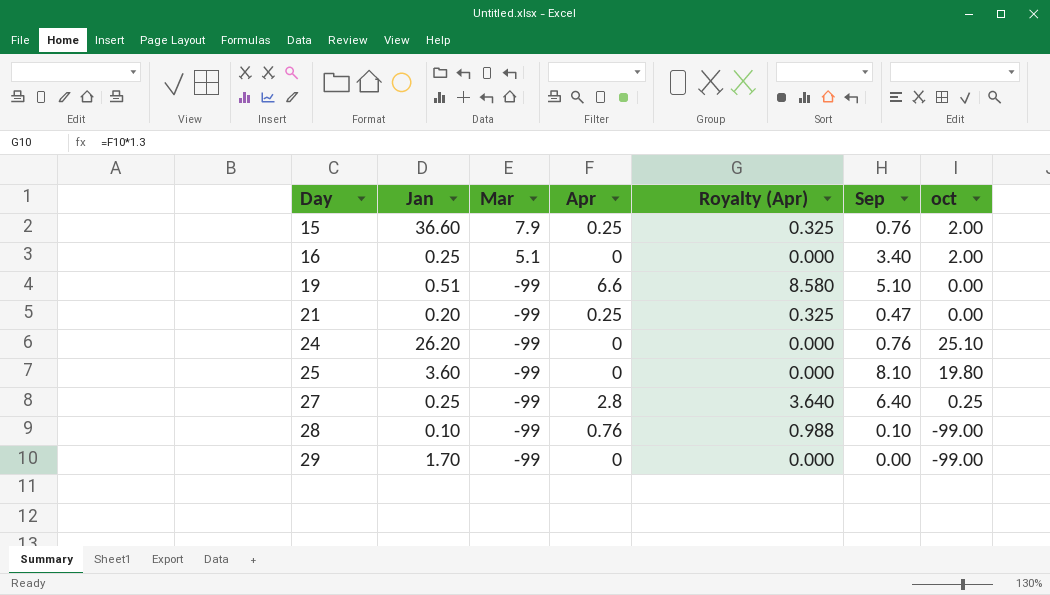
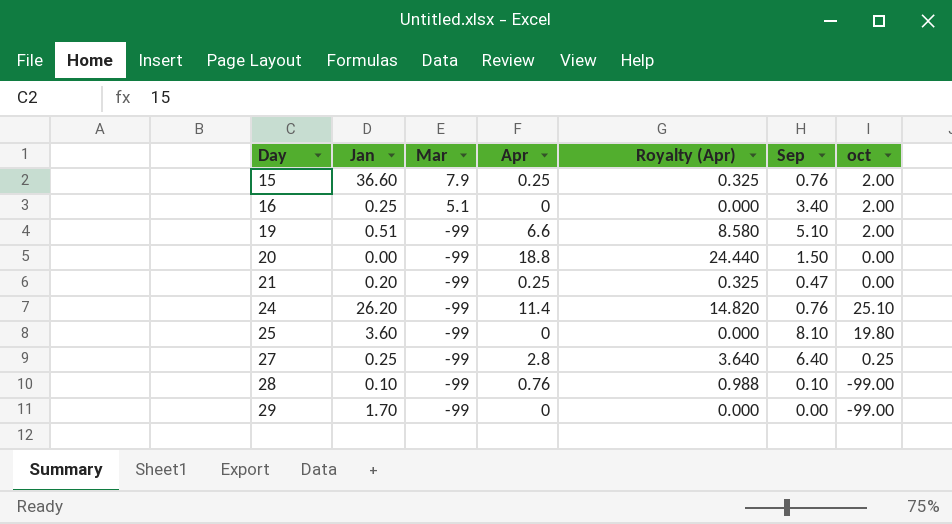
19 | oct: 0.00 -> 2.00
row 20: none -> 0.00 | -99 | 18.8 | 24.440 | 1.50 | 0.00
24 | Apr: 0 -> 11.4
24 | Royalty (Apr): 0.000 -> 14.820

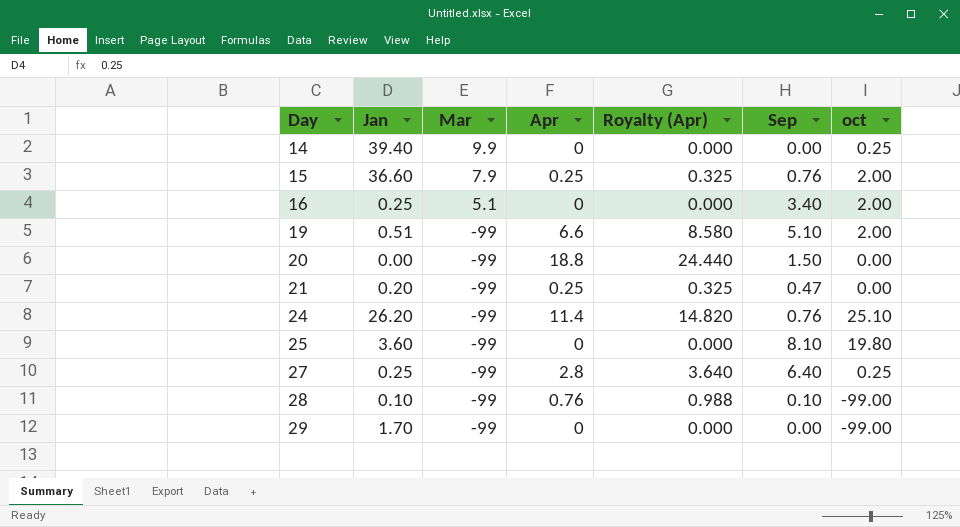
row 14: none -> 39.40 | 9.9 | 0 | 0.000 | 0.00 | 0.25

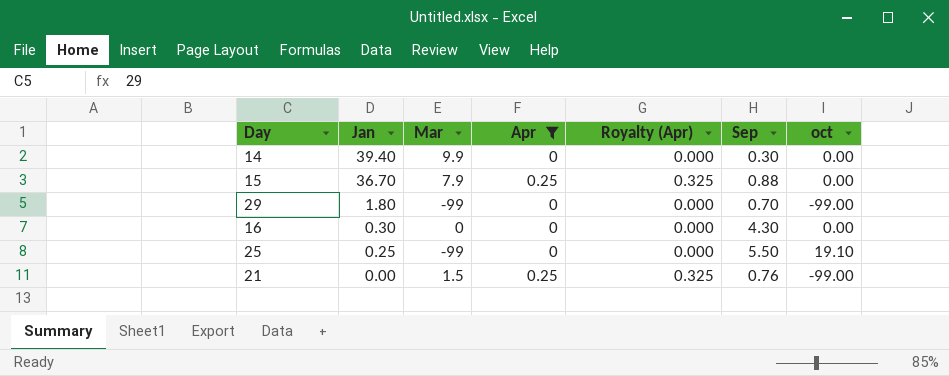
filter: none -> Apr <= 0.25
row order: Day ascending -> Jan descending
14 | Sep: 0.00 -> 0.30
14 | oct: 0.25 -> 0.00
15 | Jan: 36.60 -> 36.70
15 | Sep: 0.76 -> 0.88
15 | oct: 2.00 -> 0.00
29 | Jan: 1.70 -> 1.80
29 | Sep: 0.00 -> 0.70
16 | Jan: 0.25 -> 0.30
16 | Mar: 5.1 -> 0
16 | Sep: 3.40 -> 4.30
16 | oct: 2.00 -> 0.00
25 | Jan: 3.60 -> 0.25
25 | Sep: 8.10 -> 5.50
25 | oct: 19.80 -> 19.10
21 | Jan: 0.20 -> 0.00
21 | Mar: -99 -> 1.5
21 | Sep: 0.47 -> 0.76
21 | oct: 0.00 -> -99.00

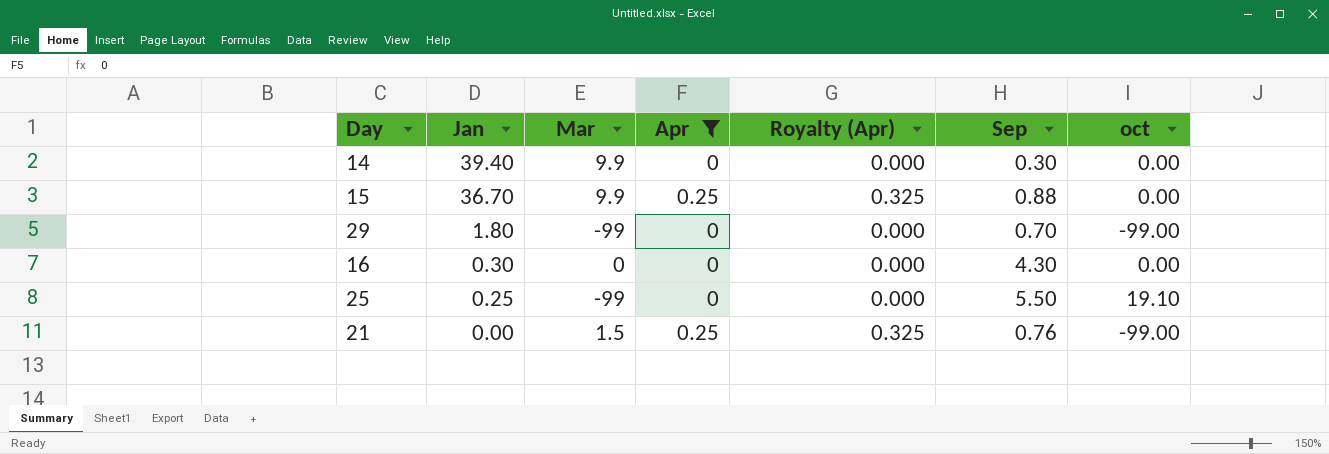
15 | Mar: 7.9 -> 9.9

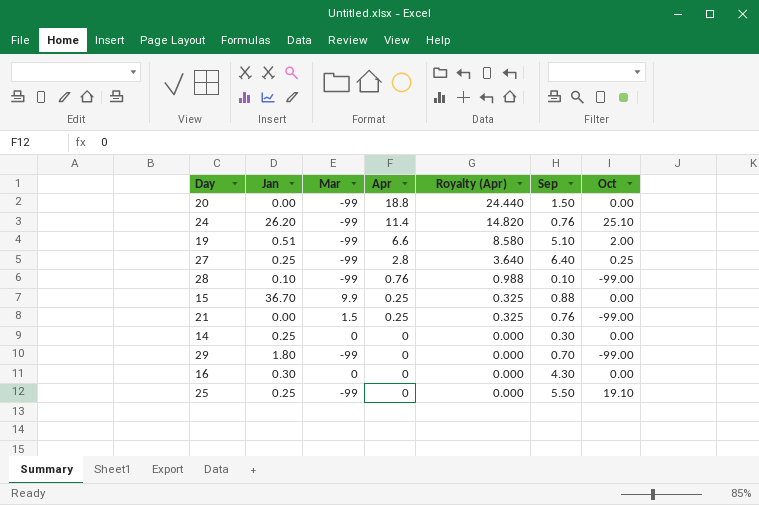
filter: Apr <= 0.25 -> none
row order: Jan descending -> Apr descending
column name: oct -> Oct
14 | Jan: 39.40 -> 0.25
14 | Mar: 9.9 -> 0

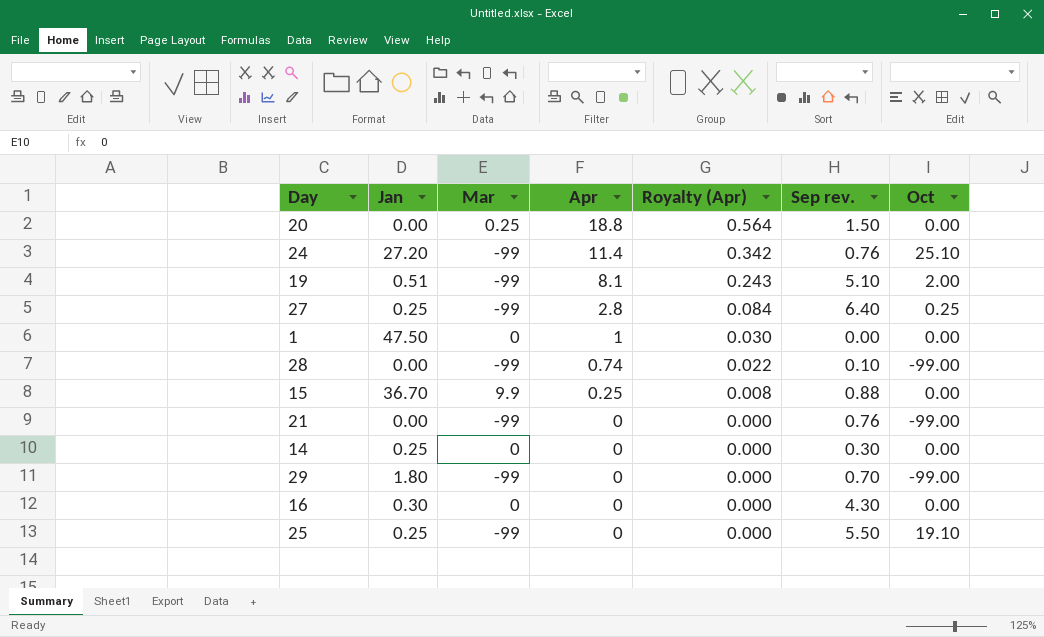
column Royalty (Apr) | formula: [Apr] * 1.3 -> [Apr] * 0.03
column name: Sep -> Sep rev.
20 | Mar: -99 -> 0.25
24 | Jan: 26.20 -> 27.20
19 | Apr: 6.6 -> 8.1
row 1: none -> 47.50 | 0 | 1 | 0.030 | 0.00 | 0.00
28 | Jan: 0.10 -> 0.00
28 | Apr: 0.76 -> 0.74
21 | Mar: 1.5 -> -99
21 | Apr: 0.25 -> 0

